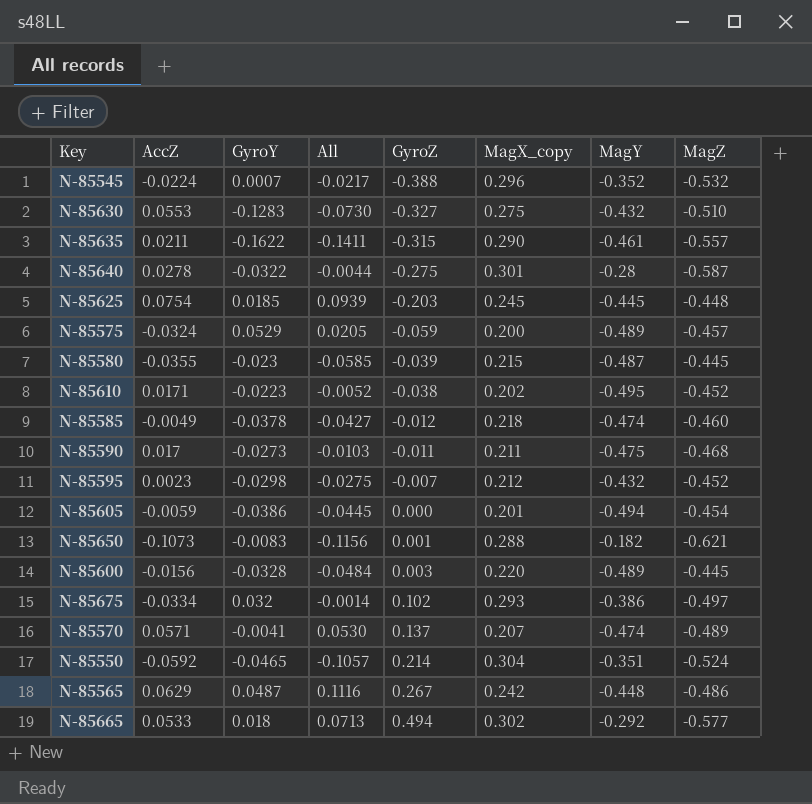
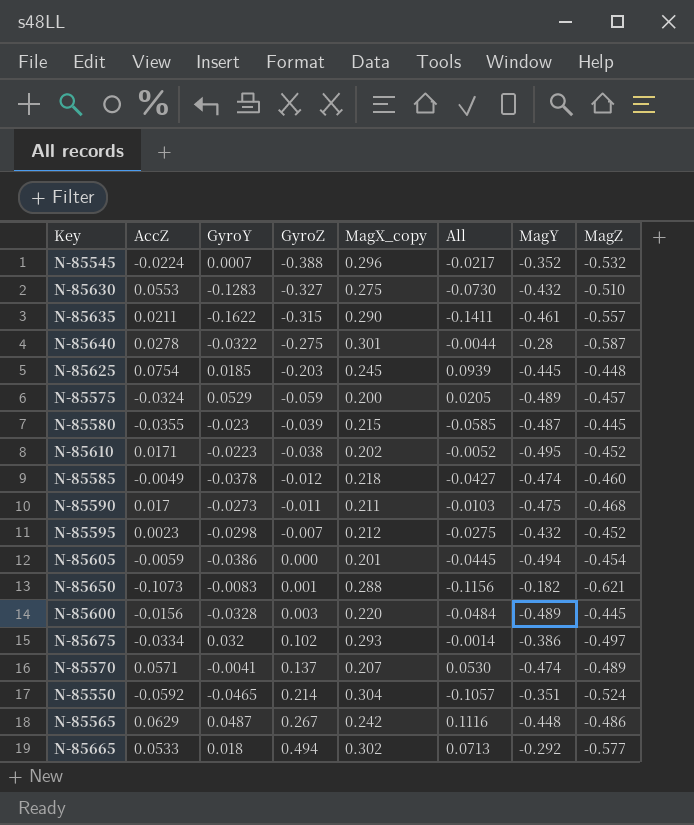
column All | position: 4 -> 6

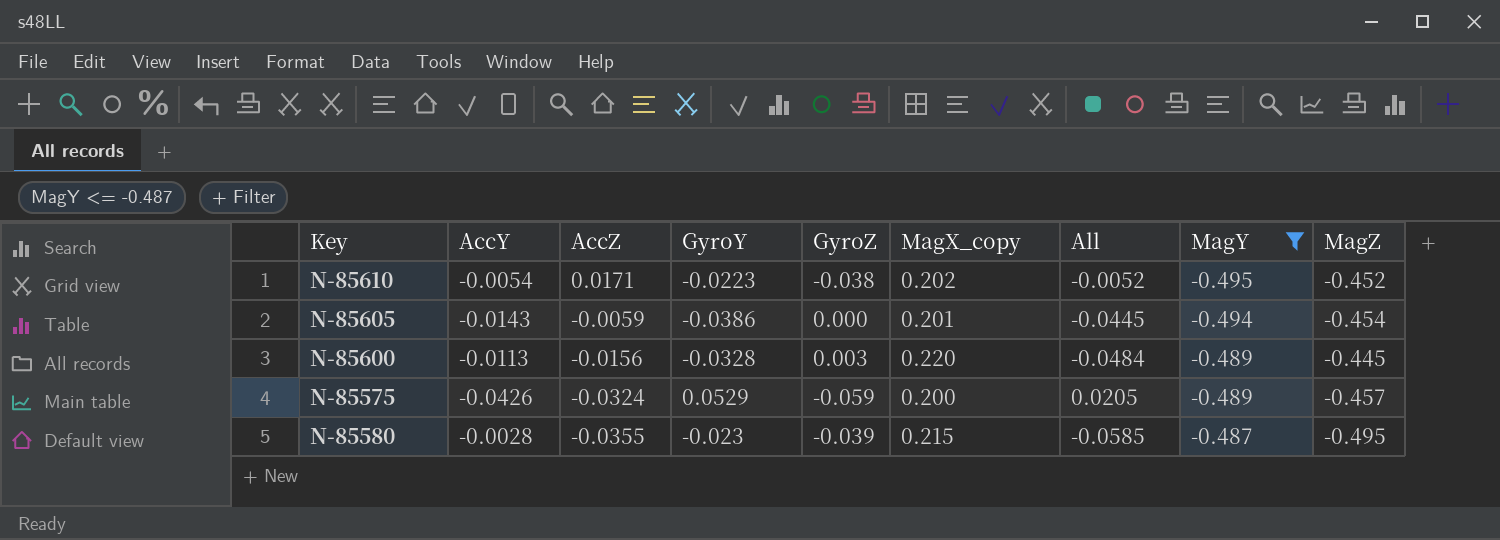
filter: none -> MagY <= -0.487
row order: GyroZ ascending -> AccZ descending
column AccY | position: none -> 2
N-85580 | MagZ: -0.445 -> -0.495

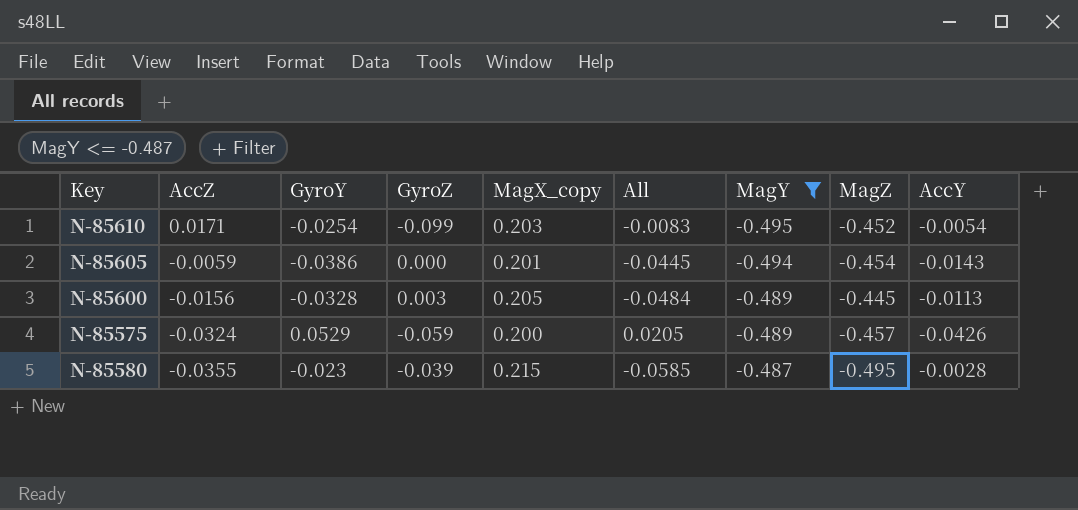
column AccY | position: 2 -> 9
N-85610 | GyroY: -0.0223 -> -0.0254
N-85610 | GyroZ: -0.038 -> -0.099
N-85610 | MagX_copy: 0.202 -> 0.203
N-85610 | All: -0.0052 -> -0.0083
N-85600 | MagX_copy: 0.220 -> 0.205

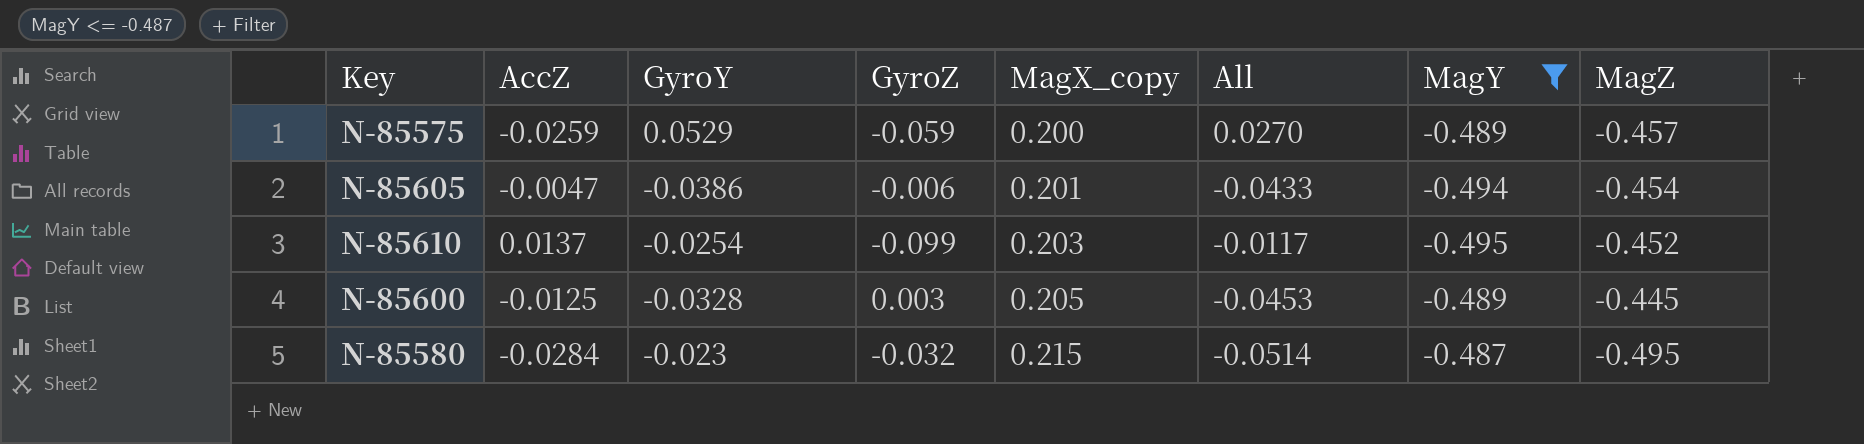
row order: AccZ descending -> MagX_copy ascending
column AccY | position: 9 -> none
N-85575 | AccZ: -0.0324 -> -0.0259
N-85575 | All: 0.0205 -> 0.0270
N-85605 | AccZ: -0.0059 -> -0.0047
N-85605 | GyroZ: 0.000 -> -0.006
N-85605 | All: -0.0445 -> -0.0433
N-85610 | AccZ: 0.0171 -> 0.0137
N-85610 | All: -0.0083 -> -0.0117
N-85600 | AccZ: -0.0156 -> -0.0125
N-85600 | All: -0.0484 -> -0.0453
N-85580 | AccZ: -0.0355 -> -0.0284
N-85580 | GyroZ: -0.039 -> -0.032
N-85580 | All: -0.0585 -> -0.0514

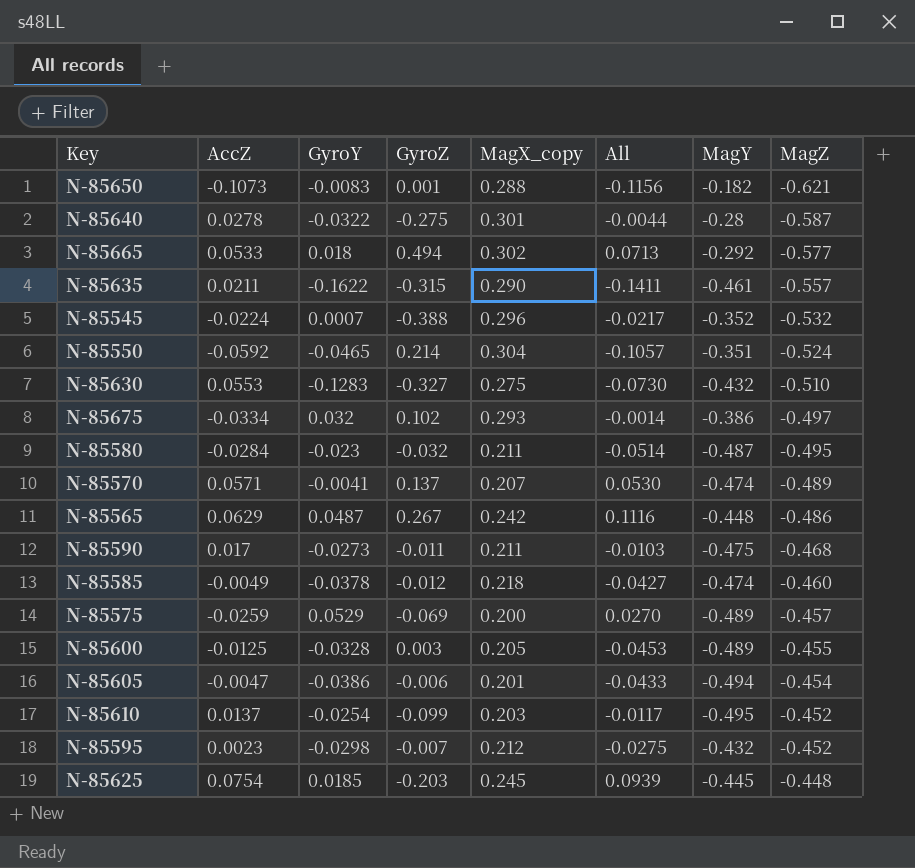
filter: MagY <= -0.487 -> none
row order: MagX_copy ascending -> MagZ ascending
N-85580 | MagX_copy: 0.215 -> 0.211
N-85575 | GyroZ: -0.059 -> -0.069
N-85600 | MagZ: -0.445 -> -0.455

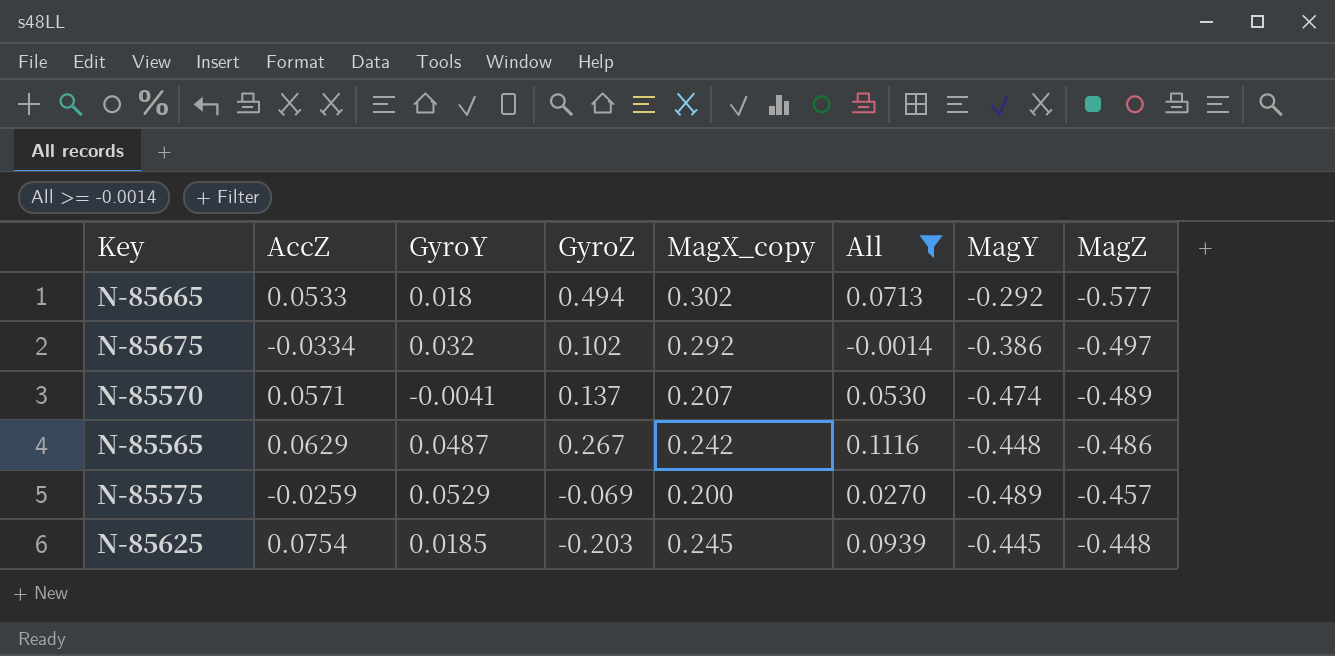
filter: none -> All >= -0.0014
N-85675 | MagX_copy: 0.293 -> 0.292

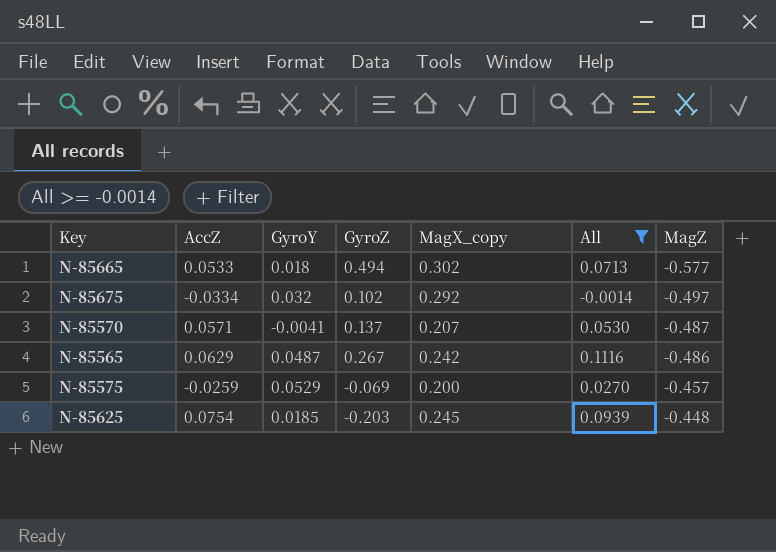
column MagY | position: 7 -> none
N-85570 | MagZ: -0.489 -> -0.487

